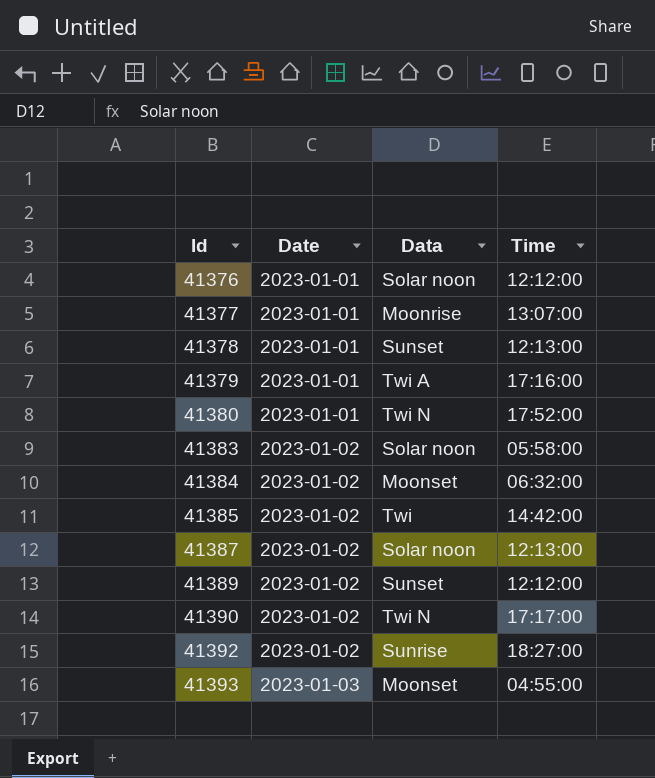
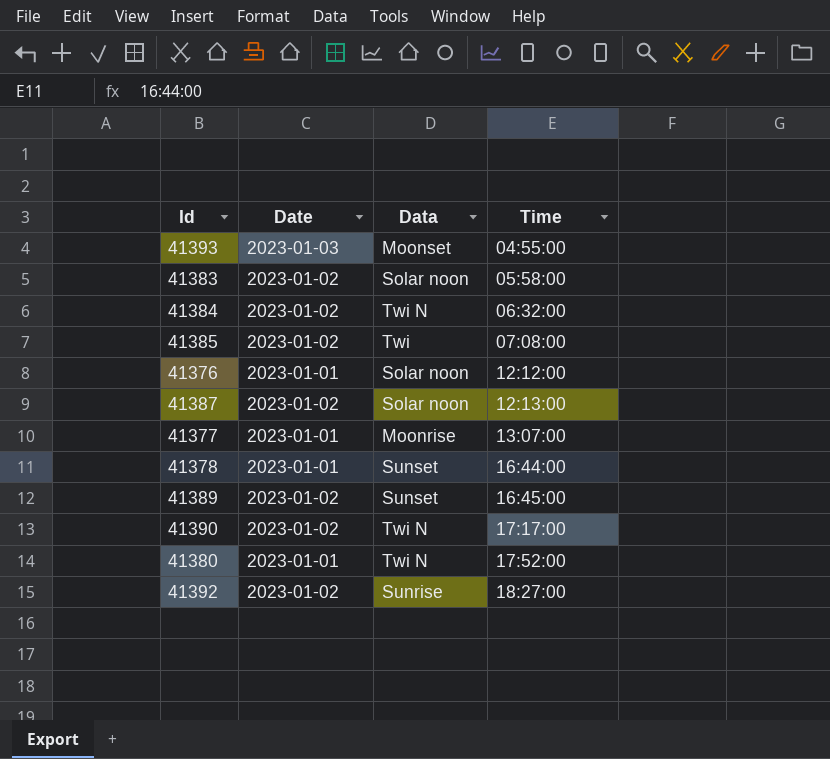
row order: Id ascending -> Time ascending
row 41379: 2023-01-01 | Twi A | 17:16:00 -> none
41384 | Data: Moonset -> Twi N
41385 | Time: 14:42:00 -> 07:08:00
41378 | Time: 12:13:00 -> 16:44:00
41389 | Time: 12:12:00 -> 16:45:00

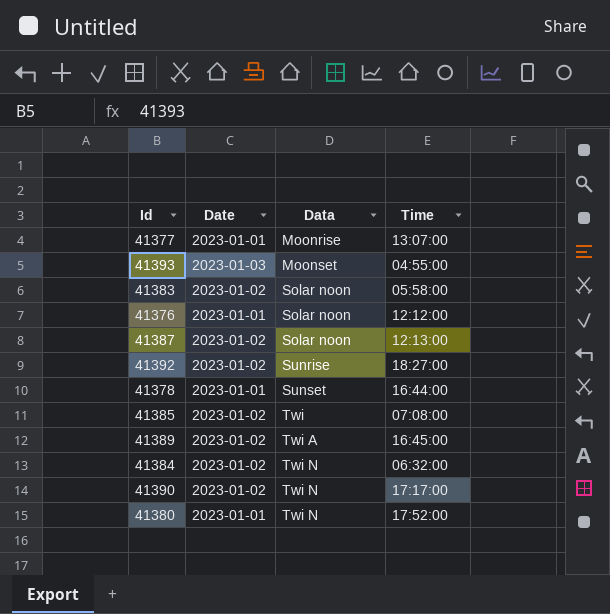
row order: Time ascending -> Data ascending
41389 | Data: Sunset -> Twi A

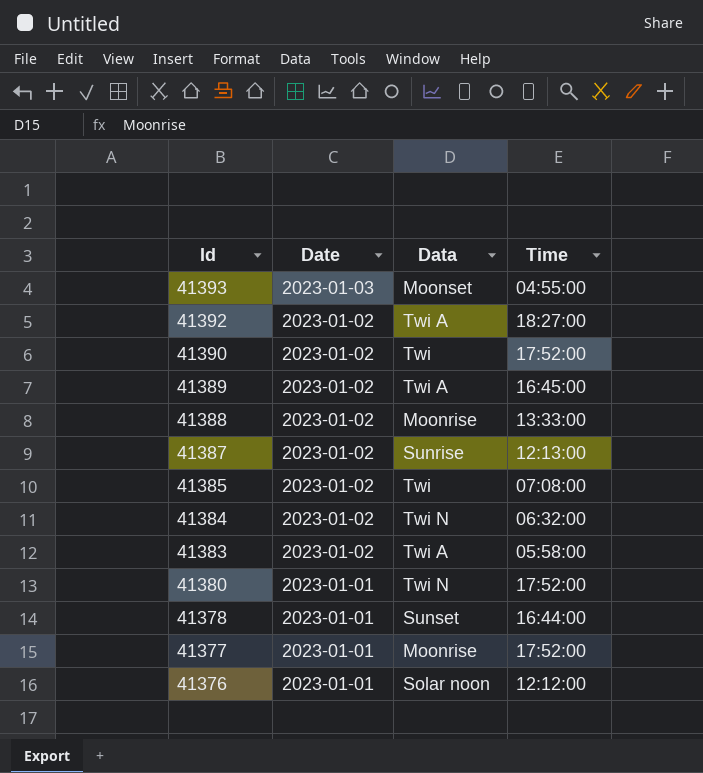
row order: Data ascending -> Id descending
41392 | Data: Sunrise -> Twi A
41390 | Data: Twi N -> Twi
41390 | Time: 17:17:00 -> 17:52:00
row 41388: none -> 2023-01-02 | Moonrise | 13:33:00
41387 | Data: Solar noon -> Sunrise
41383 | Data: Solar noon -> Twi A
41377 | Time: 13:07:00 -> 17:52:00

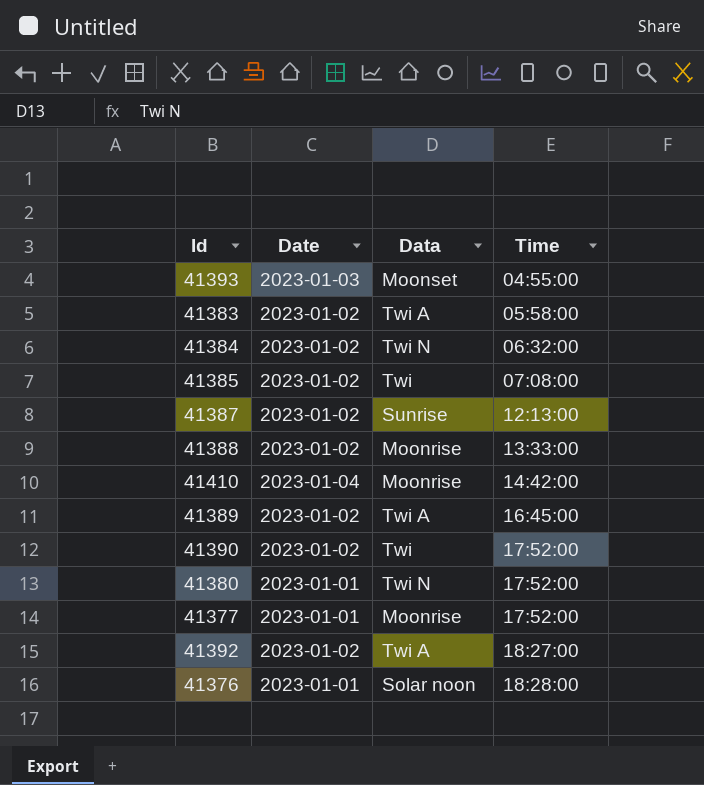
row order: Id descending -> Time ascending
row 41378: 2023-01-01 | Sunset | 16:44:00 -> none
row 41410: none -> 2023-01-04 | Moonrise | 14:42:00
41376 | Time: 12:12:00 -> 18:28:00

